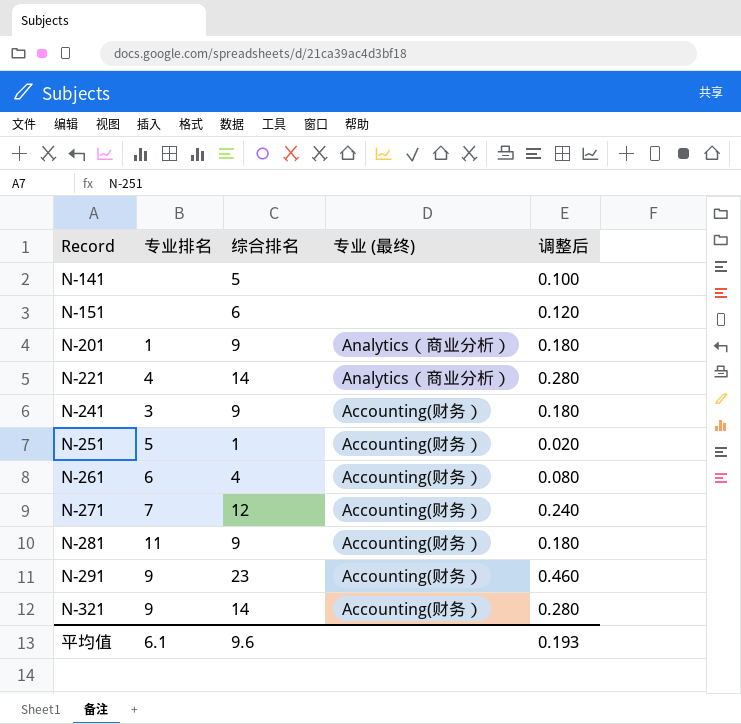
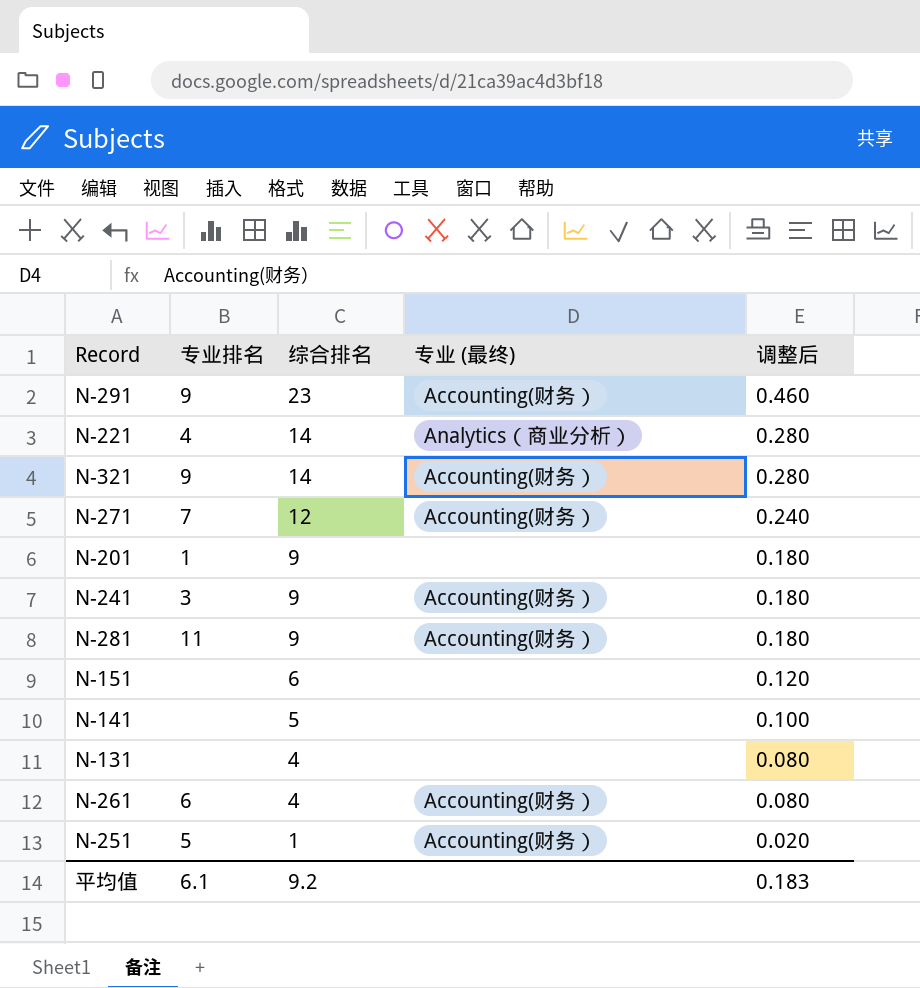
row order: Record ascending -> 综合排名 descending
N-201 | 专业 (最终): Analytics（商业分析） -> none
row N-131: none -> none | 4 | none | 0.080
平均值 | 综合排名: 9.6 -> 9.2
平均值 | 调整后: 0.193 -> 0.183

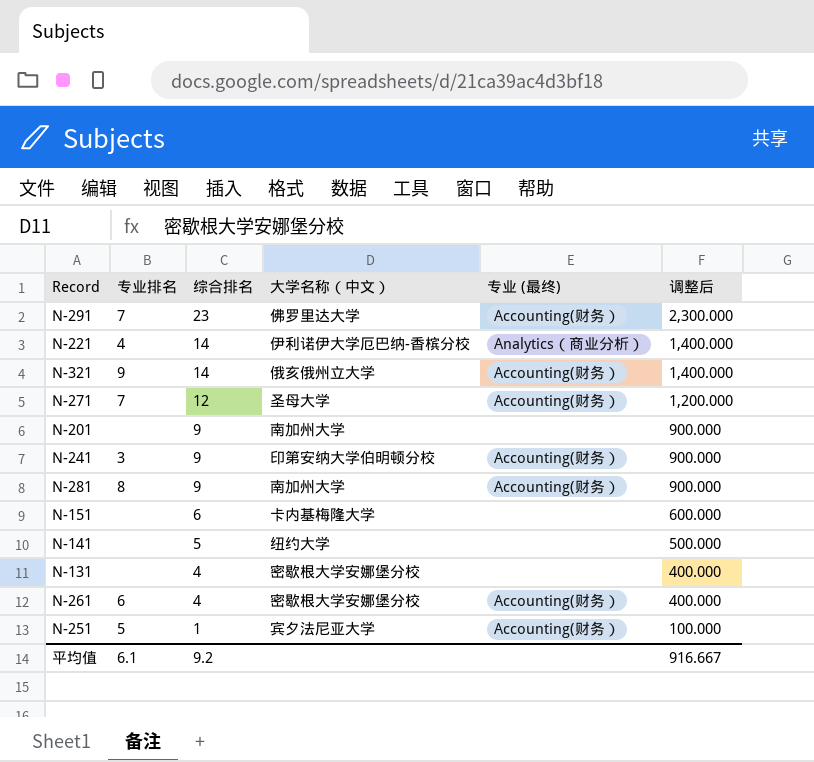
column 大学名称（中文） | position: none -> 4
column 调整后 | formula: [综合排名] * 0.02 -> [综合排名] * 100
N-291 | 专业排名: 9 -> 7
N-201 | 专业排名: 1 -> none
N-281 | 专业排名: 11 -> 8
平均值 | 调整后: 0.183 -> 916.667

